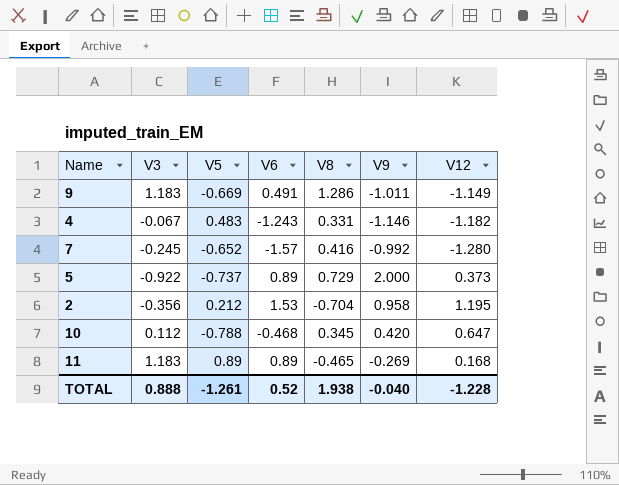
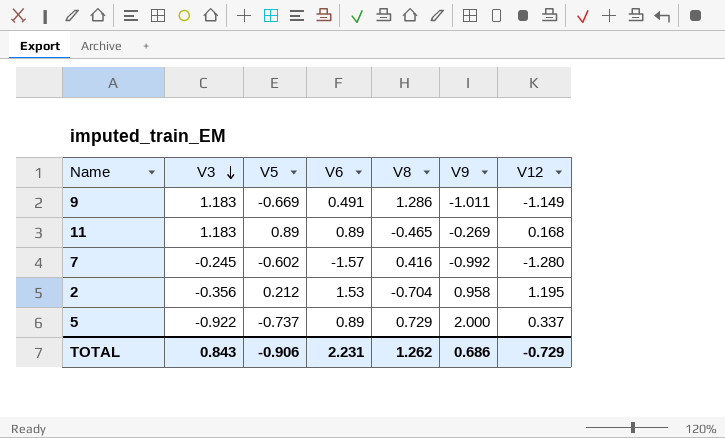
row order: none -> V3 descending
row 4: -0.067 | 0.483 | -1.243 | 0.331 | -1.146 | -1.182 -> none
row 10: 0.112 | -0.788 | -0.468 | 0.345 | 0.420 | 0.647 -> none
7 | V5: -0.652 -> -0.602
5 | V12: 0.373 -> 0.337
TOTAL | V3: 0.888 -> 0.843
TOTAL | V5: -1.261 -> -0.906
TOTAL | V6: 0.52 -> 2.231
TOTAL | V8: 1.938 -> 1.262
TOTAL | V9: -0.040 -> 0.686
TOTAL | V12: -1.228 -> -0.729

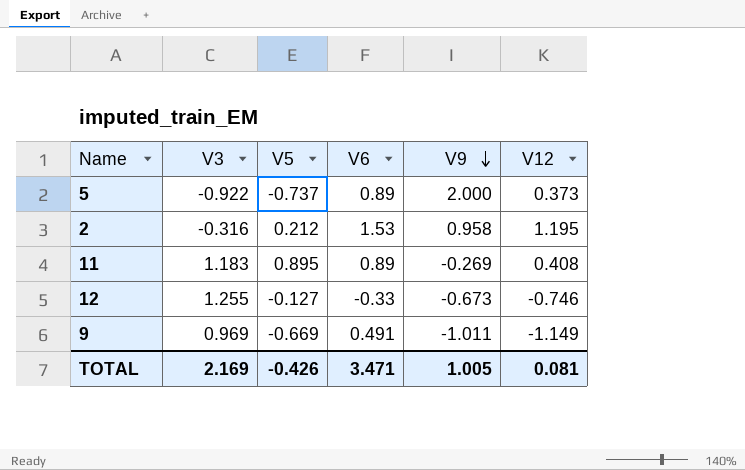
row order: V3 descending -> V9 descending
column V8 | position: 5 -> none
row 7: -0.245 | -0.602 | -1.57 | 0.416 | -0.992 | -1.280 -> none
5 | V12: 0.337 -> 0.373
2 | V3: -0.356 -> -0.316
11 | V5: 0.89 -> 0.895
11 | V12: 0.168 -> 0.408
row 12: none -> 1.255 | -0.127 | -0.33 | -0.673 | -0.746
9 | V3: 1.183 -> 0.969
TOTAL | V3: 0.843 -> 2.169
TOTAL | V5: -0.906 -> -0.426
TOTAL | V6: 2.231 -> 3.471
TOTAL | V9: 0.686 -> 1.005
TOTAL | V12: -0.729 -> 0.081

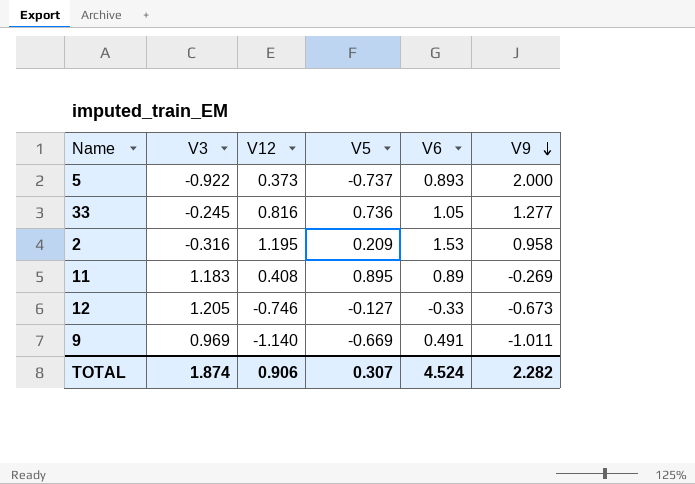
column V12 | position: 6 -> 3
5 | V6: 0.89 -> 0.893
row 33: none -> -0.245 | 0.816 | 0.736 | 1.05 | 1.277
2 | V5: 0.212 -> 0.209
12 | V3: 1.255 -> 1.205
9 | V12: -1.149 -> -1.140
TOTAL | V3: 2.169 -> 1.874
TOTAL | V12: 0.081 -> 0.906
TOTAL | V5: -0.426 -> 0.307
TOTAL | V6: 3.471 -> 4.524
TOTAL | V9: 1.005 -> 2.282

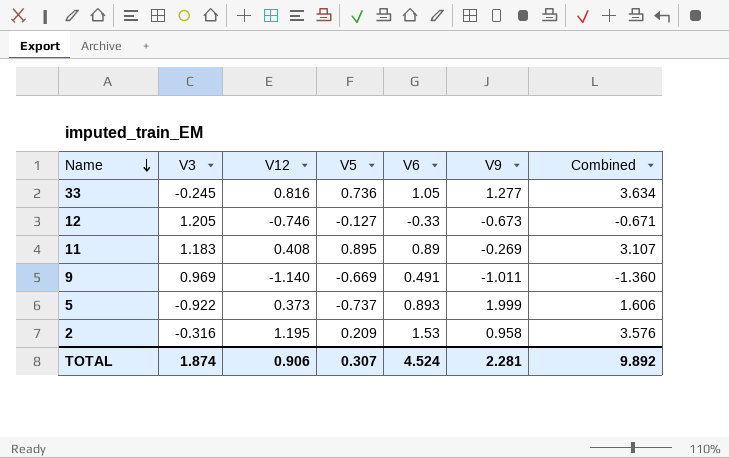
row order: V9 descending -> Name descending
column Combined | formula: none -> [V3] + [V12] + [V5] + [V6] + [V9]
5 | V9: 2.000 -> 1.999
TOTAL | V9: 2.282 -> 2.281

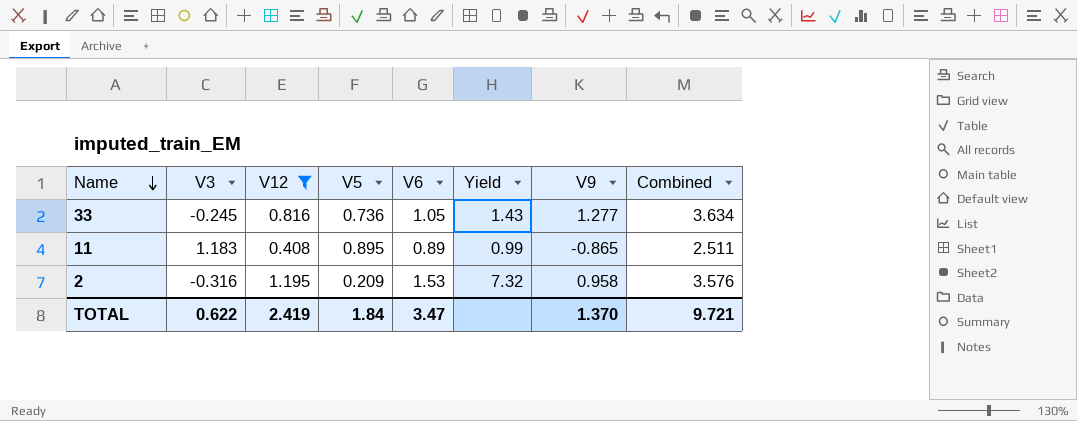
filter: none -> V12 >= 0.408
column Yield | formula: none -> [V6] / [V5]
11 | V9: -0.269 -> -0.865
11 | Combined: 3.107 -> 2.511
TOTAL | V3: 1.874 -> 0.622
TOTAL | V12: 0.906 -> 2.419
TOTAL | V5: 0.307 -> 1.84
TOTAL | V6: 4.524 -> 3.47
TOTAL | V9: 2.281 -> 1.370
TOTAL | Combined: 9.892 -> 9.721

